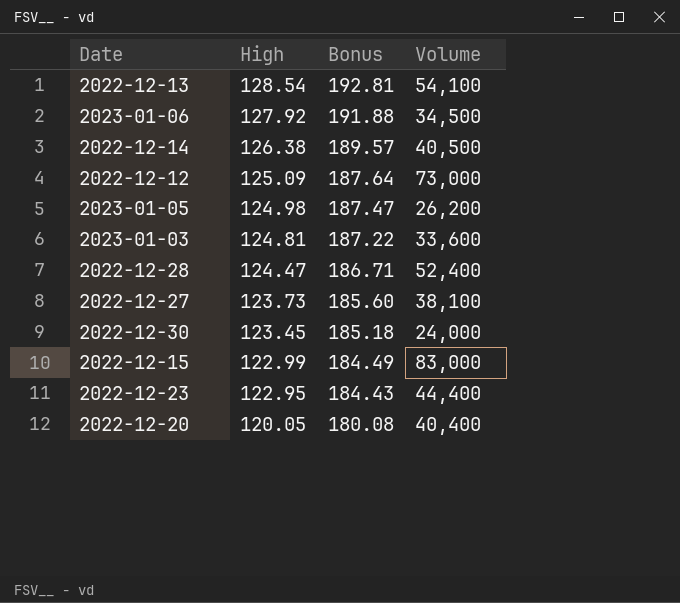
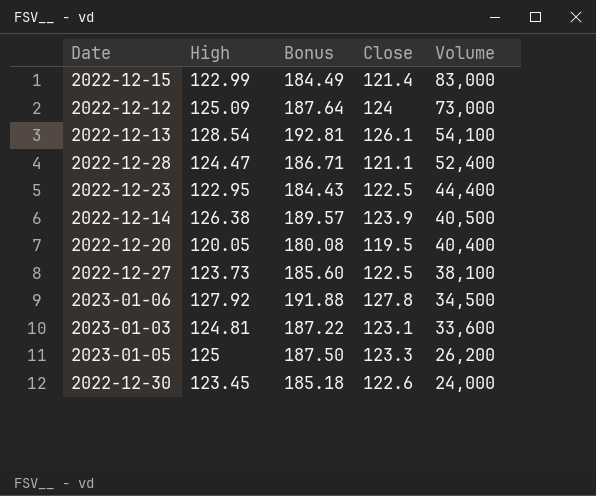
row order: High descending -> Volume descending
column Close | position: none -> 4
2023-01-05 | High: 124.98 -> 125
2023-01-05 | Bonus: 187.47 -> 187.50

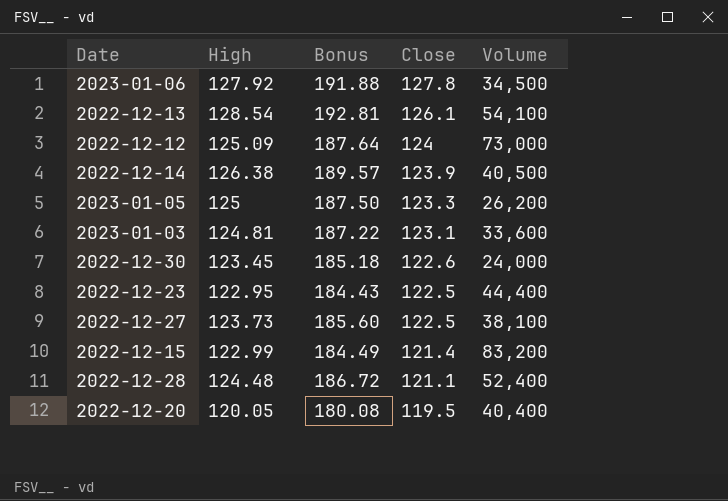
row order: Volume descending -> Close descending
2022-12-15 | Volume: 83,000 -> 83,200
2022-12-28 | High: 124.47 -> 124.48
2022-12-28 | Bonus: 186.71 -> 186.72

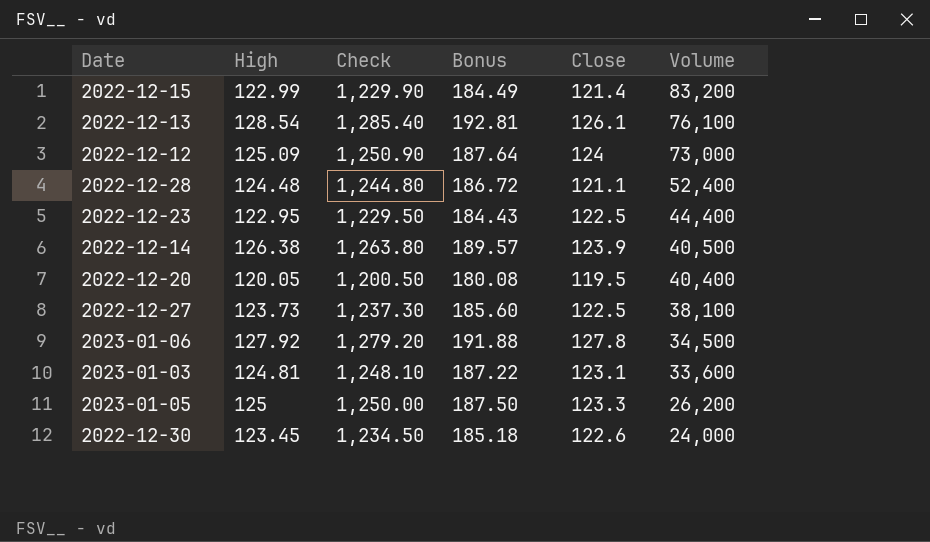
row order: Close descending -> Volume descending
column Check | formula: none -> [High] * 10
2022-12-13 | Volume: 54,100 -> 76,100

